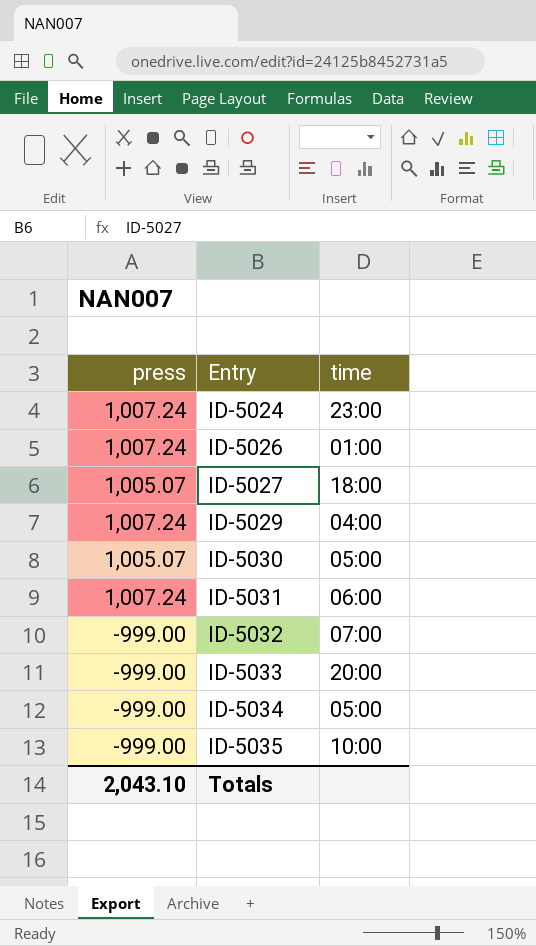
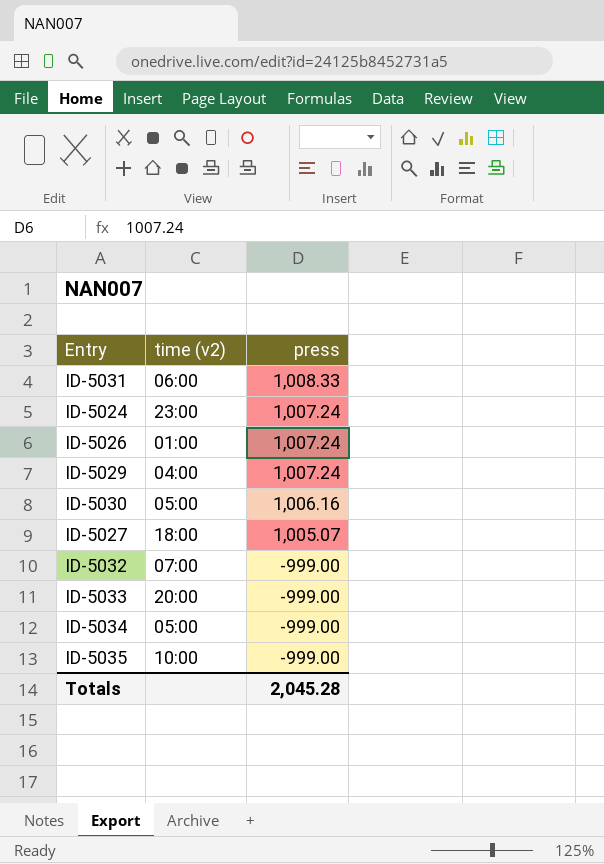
row order: Entry ascending -> press descending
column name: time -> time (v2)
column press | position: 1 -> 3
ID-5031 | press: 1,007.24 -> 1,008.33
ID-5030 | press: 1,005.07 -> 1,006.16
Totals | press: 2,043.10 -> 2,045.28

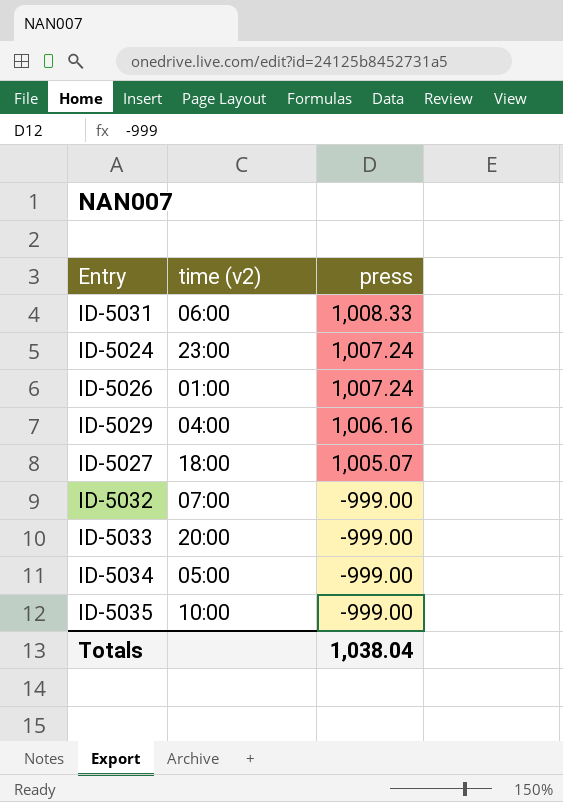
row ID-5030: 05:00 | 1,006.16 -> none
ID-5029 | press: 1,007.24 -> 1,006.16
Totals | press: 2,045.28 -> 1,038.04

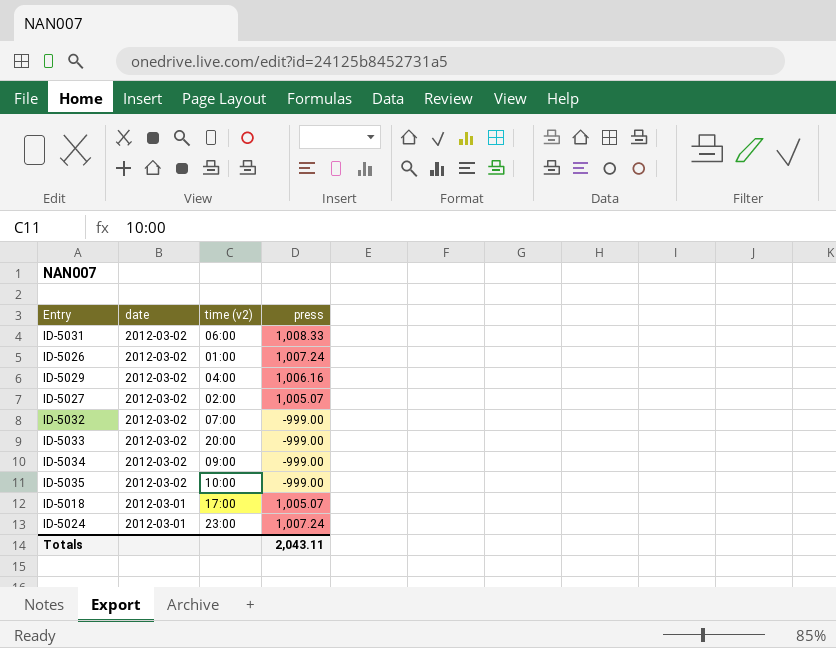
row order: press descending -> date descending
column date | position: none -> 2
ID-5027 | time (v2): 18:00 -> 02:00
ID-5034 | time (v2): 05:00 -> 09:00
row ID-5018: none -> 2012-03-01 | 17:00 | 1,005.07
Totals | press: 1,038.04 -> 2,043.11

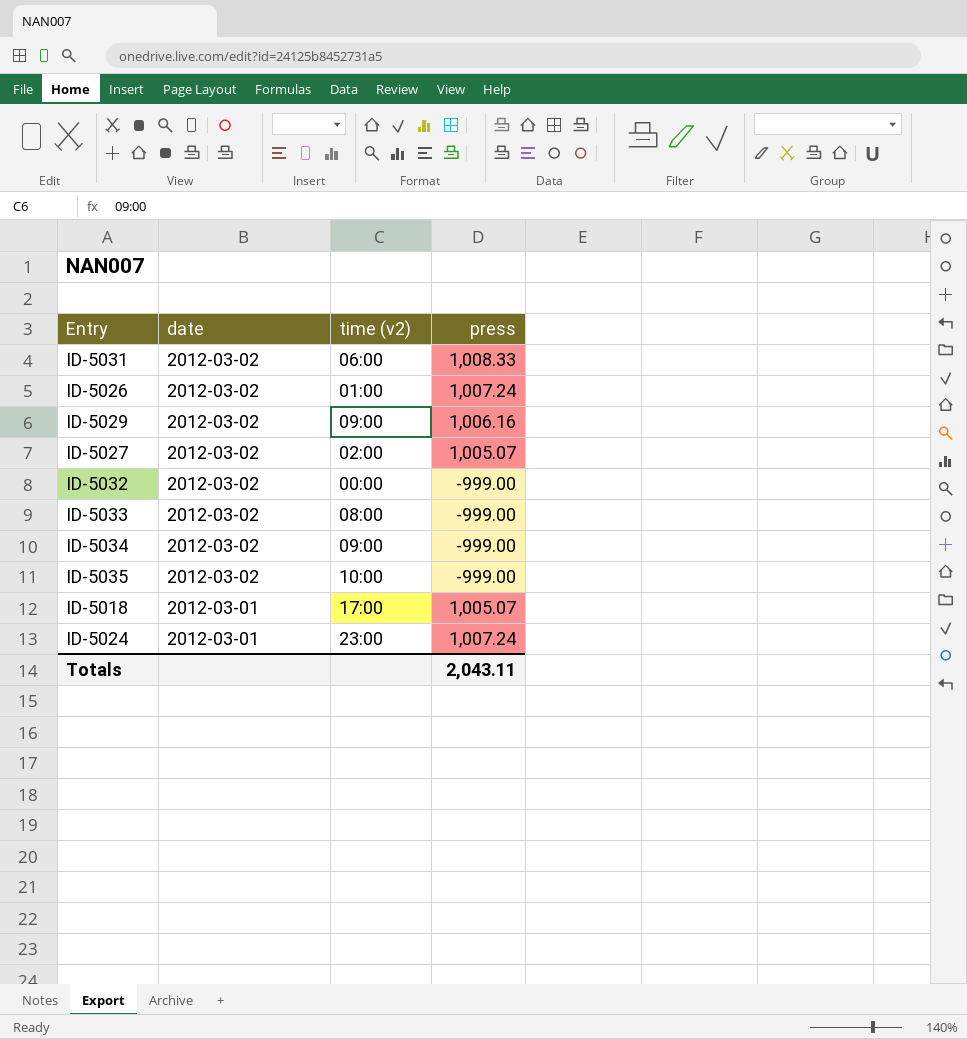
ID-5029 | time (v2): 04:00 -> 09:00
ID-5032 | time (v2): 07:00 -> 00:00
ID-5033 | time (v2): 20:00 -> 08:00

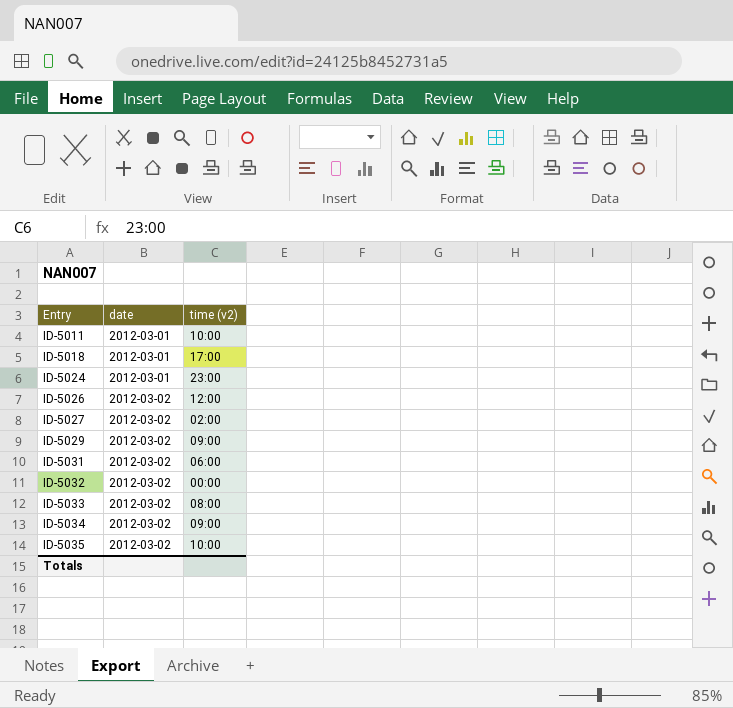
row order: date descending -> Entry ascending
column press | position: 4 -> none
row ID-5011: none -> 2012-03-01 | 10:00
ID-5026 | time (v2): 01:00 -> 12:00

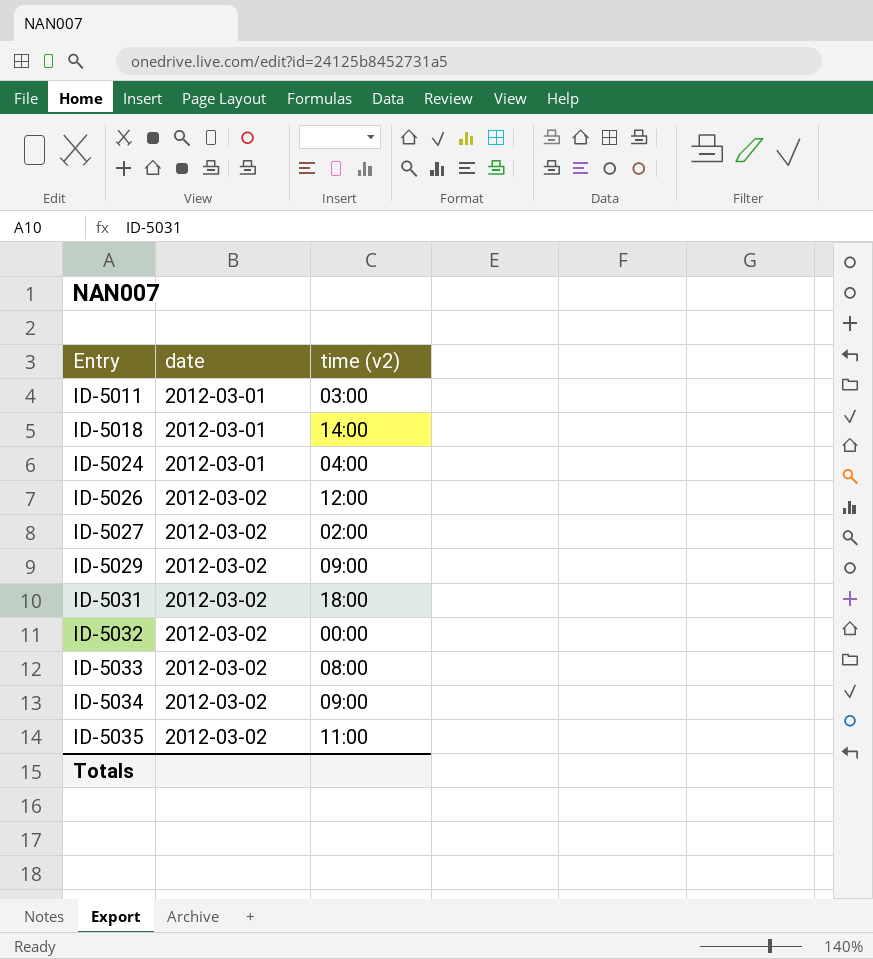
ID-5011 | time (v2): 10:00 -> 03:00
ID-5018 | time (v2): 17:00 -> 14:00
ID-5024 | time (v2): 23:00 -> 04:00
ID-5031 | time (v2): 06:00 -> 18:00
ID-5035 | time (v2): 10:00 -> 11:00

